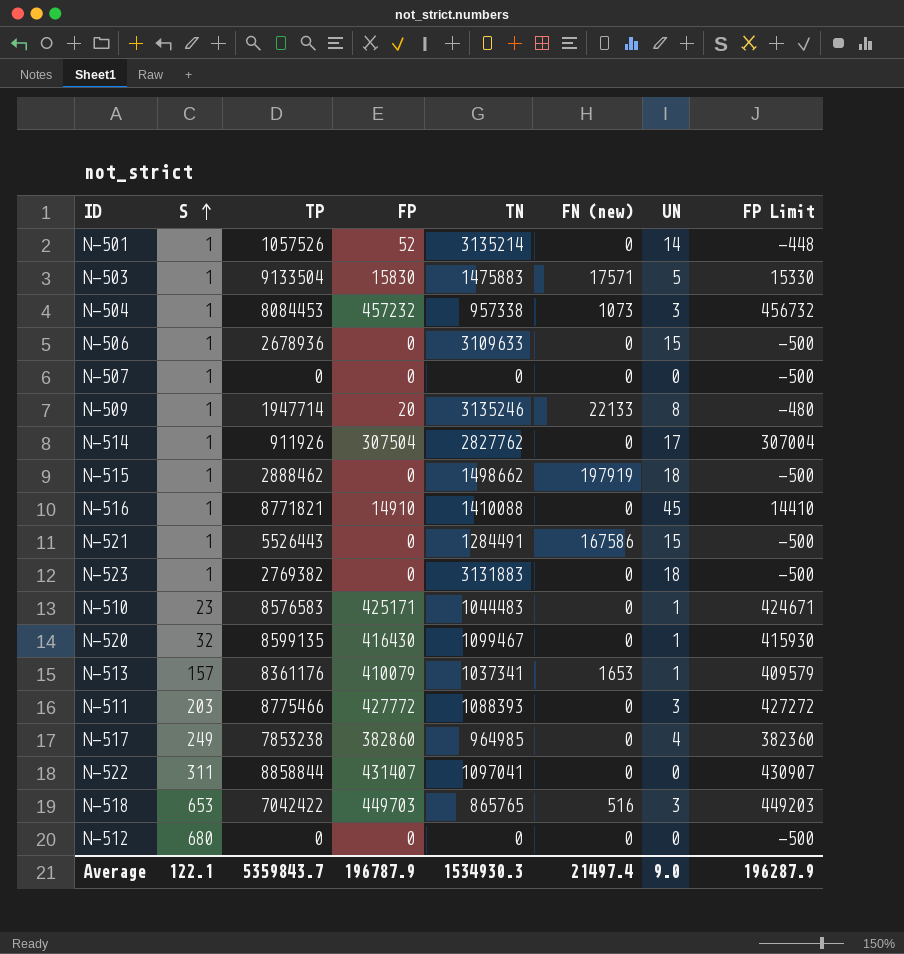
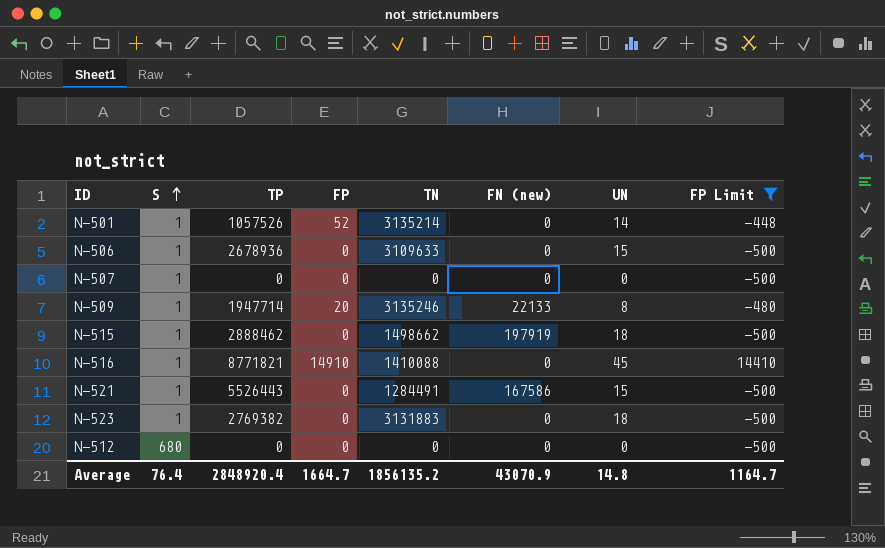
filter: none -> FP Limit <= 14410
Average | S: 122.1 -> 76.4
Average | TP: 5359843.7 -> 2848920.4
Average | FP: 196787.9 -> 1664.7
Average | TN: 1534930.3 -> 1856135.2
Average | FN (new): 21497.4 -> 43070.9
Average | UN: 9.0 -> 14.8
Average | FP Limit: 196287.9 -> 1164.7

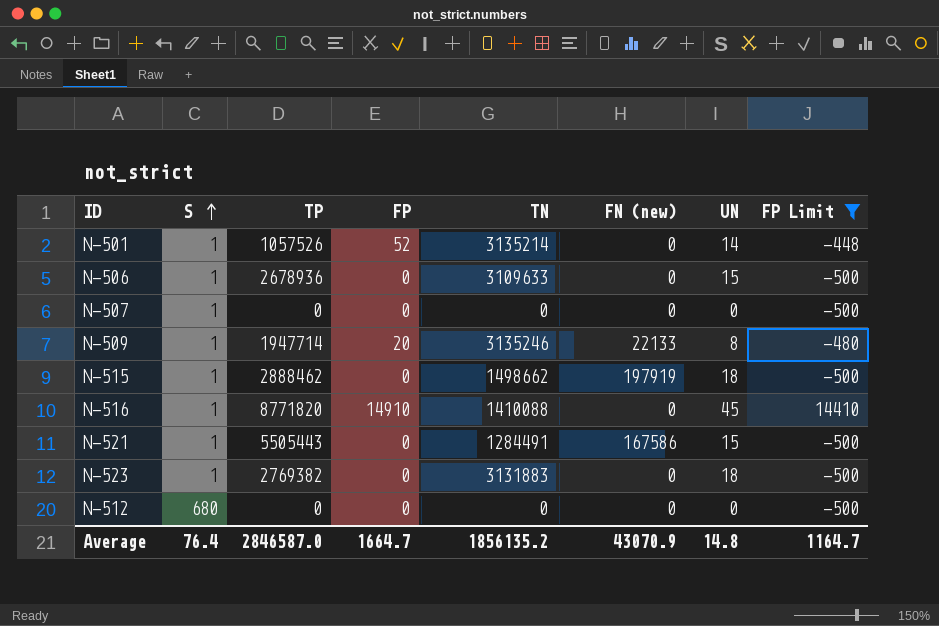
N-516 | TP: 8771821 -> 8771820
N-521 | TP: 5526443 -> 5505443
Average | TP: 2848920.4 -> 2846587.0

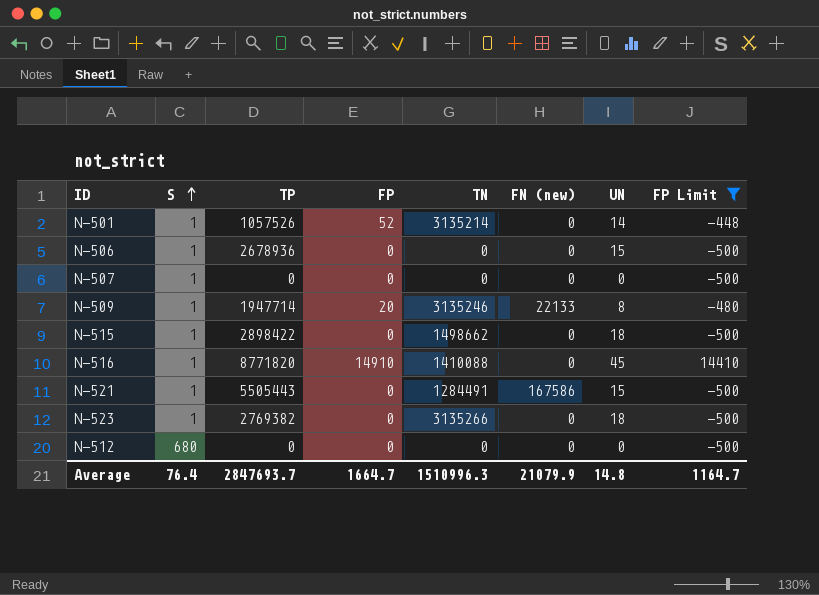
N-506 | TN: 3109633 -> 0
N-515 | TP: 2888462 -> 2898422
N-515 | FN (new): 197919 -> 0
N-523 | TN: 3131883 -> 3135266
Average | TP: 2846587.0 -> 2847693.7
Average | TN: 1856135.2 -> 1510996.3
Average | FN (new): 43070.9 -> 21079.9

